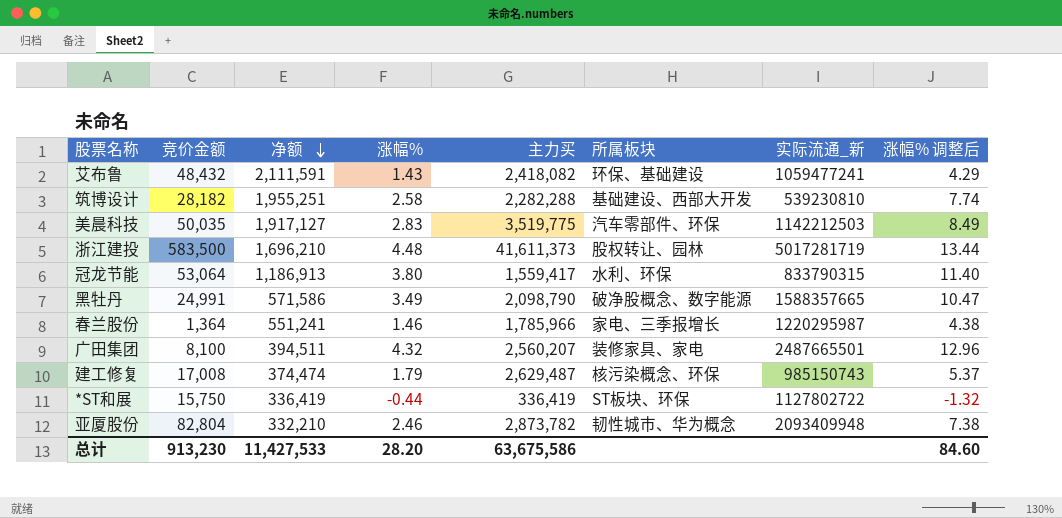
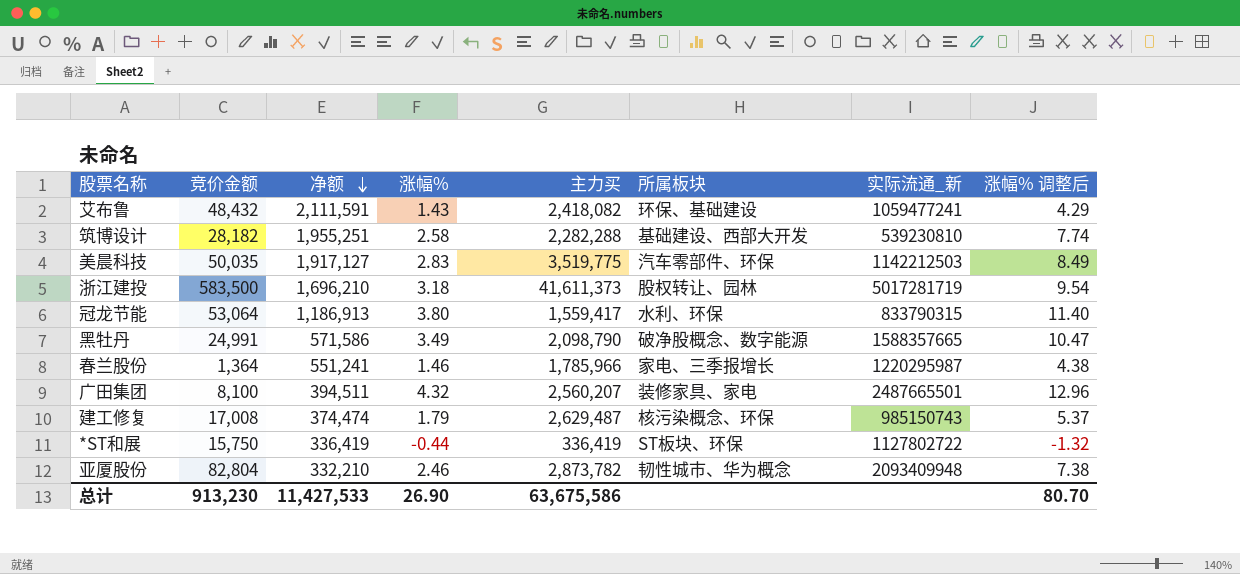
浙江建投 | 涨幅%: 4.48 -> 3.18
浙江建投 | 涨幅% 调整后: 13.44 -> 9.54
总计 | 涨幅%: 28.20 -> 26.90
总计 | 涨幅% 调整后: 84.60 -> 80.70

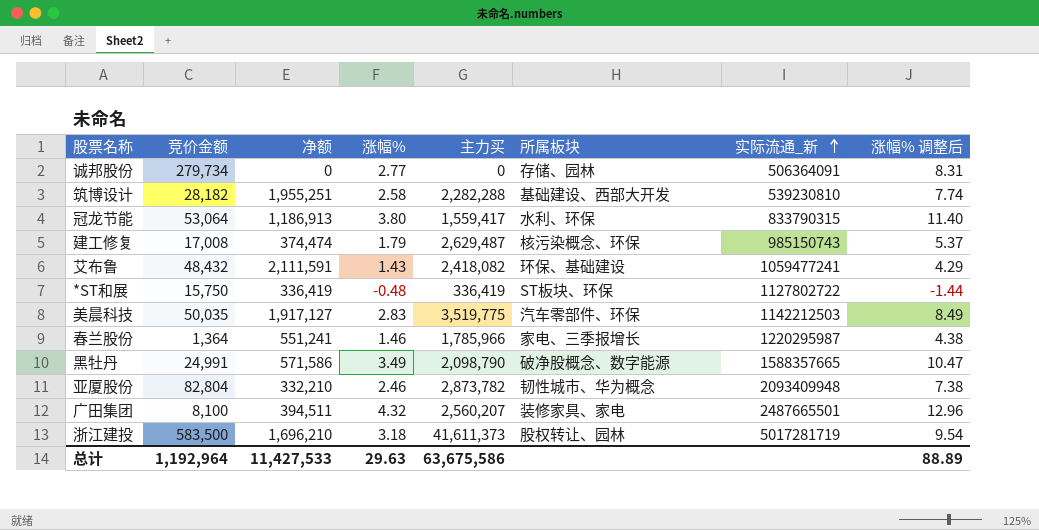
row order: 净额 descending -> 实际流通_新 ascending
row 诚邦股份: none -> 279,734 | 0 | 2.77 | 0 | 存储、园林 | 506364091 | 8.31
*ST和展 | 涨幅%: -0.44 -> -0.48
*ST和展 | 涨幅% 调整后: -1.32 -> -1.44
总计 | 竞价金额: 913,230 -> 1,192,964
总计 | 涨幅%: 26.90 -> 29.63
总计 | 涨幅% 调整后: 80.70 -> 88.89

